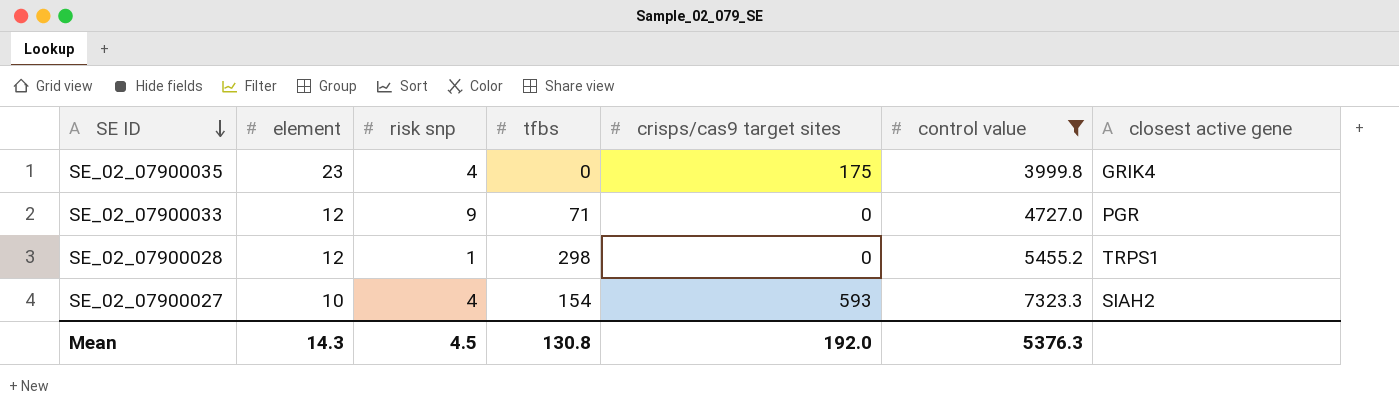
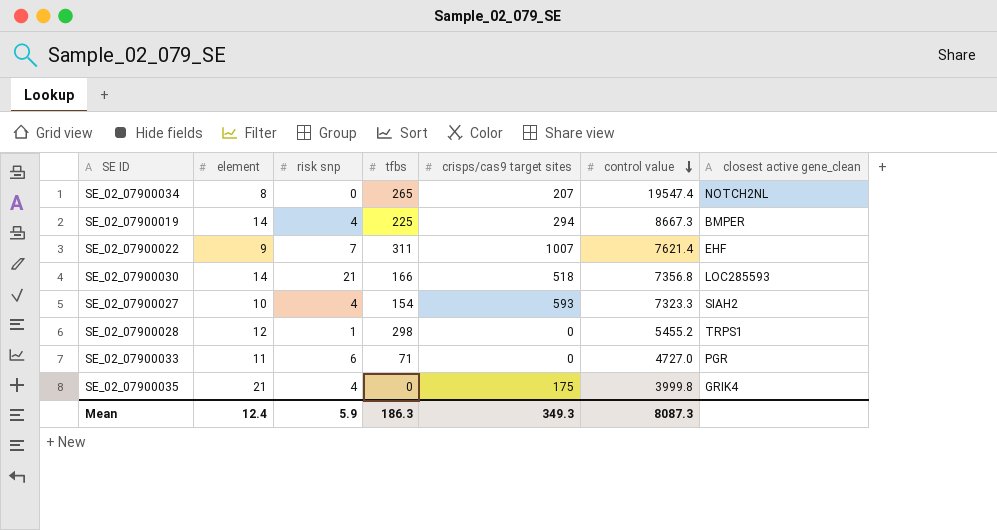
filter: control value <= 7323.3 -> none
row order: SE ID descending -> control value descending
column name: closest active gene -> closest active gene_clean
SE_02_07900033 | element: 12 -> 11
SE_02_07900033 | risk snp: 9 -> 6
SE_02_07900035 | element: 23 -> 21
Mean | element: 14.3 -> 12.4
Mean | risk snp: 4.5 -> 5.9
Mean | tfbs: 130.8 -> 186.3
Mean | crisps/cas9 target sites: 192.0 -> 349.3
Mean | control value: 5376.3 -> 8087.3

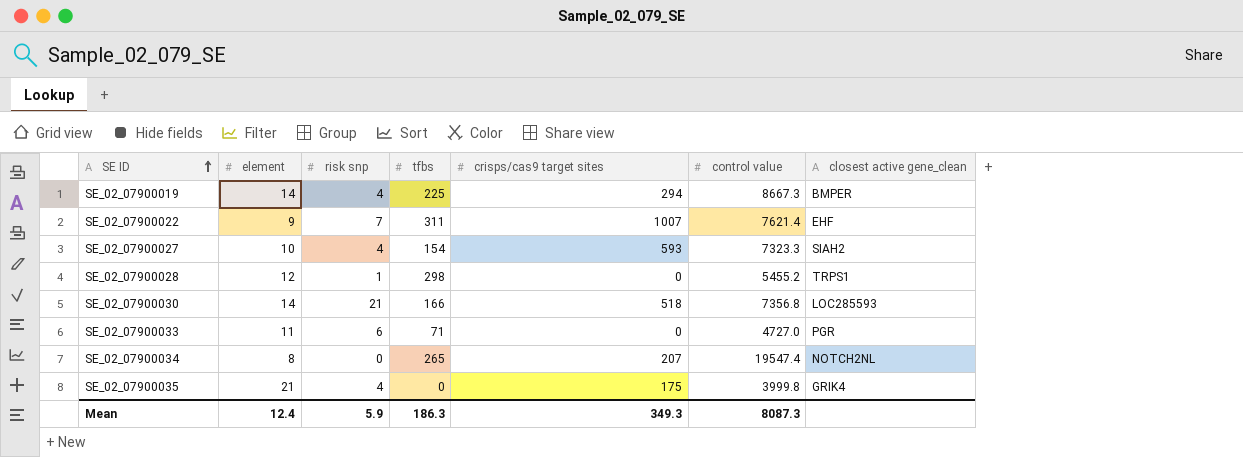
row order: control value descending -> SE ID ascending

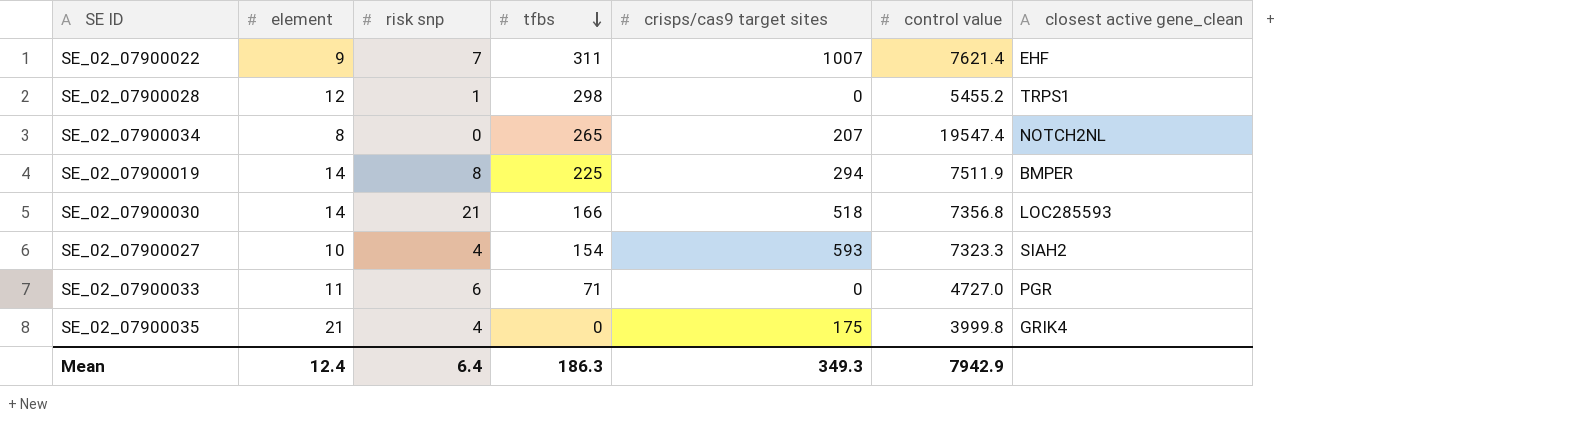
row order: SE ID ascending -> tfbs descending
SE_02_07900019 | risk snp: 4 -> 8
SE_02_07900019 | control value: 8667.3 -> 7511.9
Mean | risk snp: 5.9 -> 6.4
Mean | control value: 8087.3 -> 7942.9

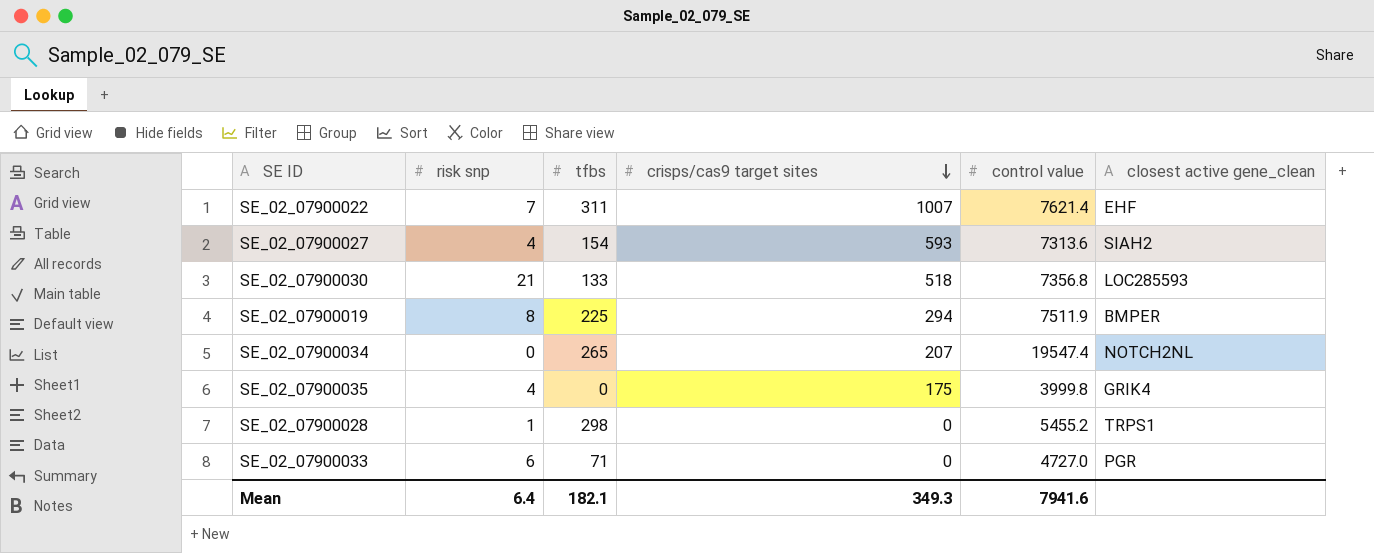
row order: tfbs descending -> crisps/cas9 target sites descending
column element | position: 2 -> none
SE_02_07900027 | control value: 7323.3 -> 7313.6
SE_02_07900030 | tfbs: 166 -> 133
Mean | tfbs: 186.3 -> 182.1
Mean | control value: 7942.9 -> 7941.6

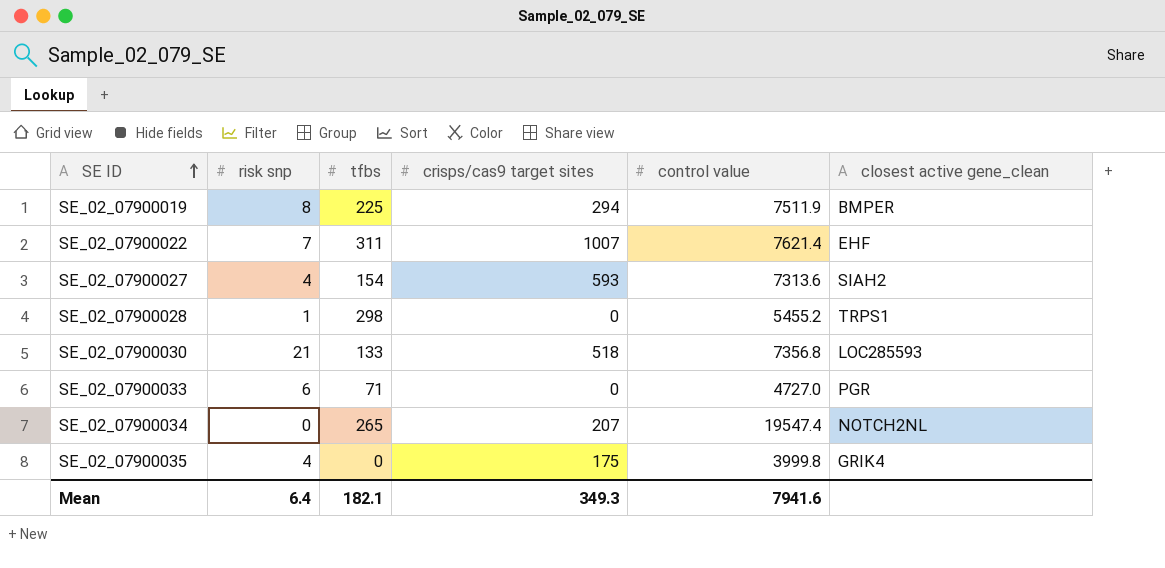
row order: crisps/cas9 target sites descending -> SE ID ascending

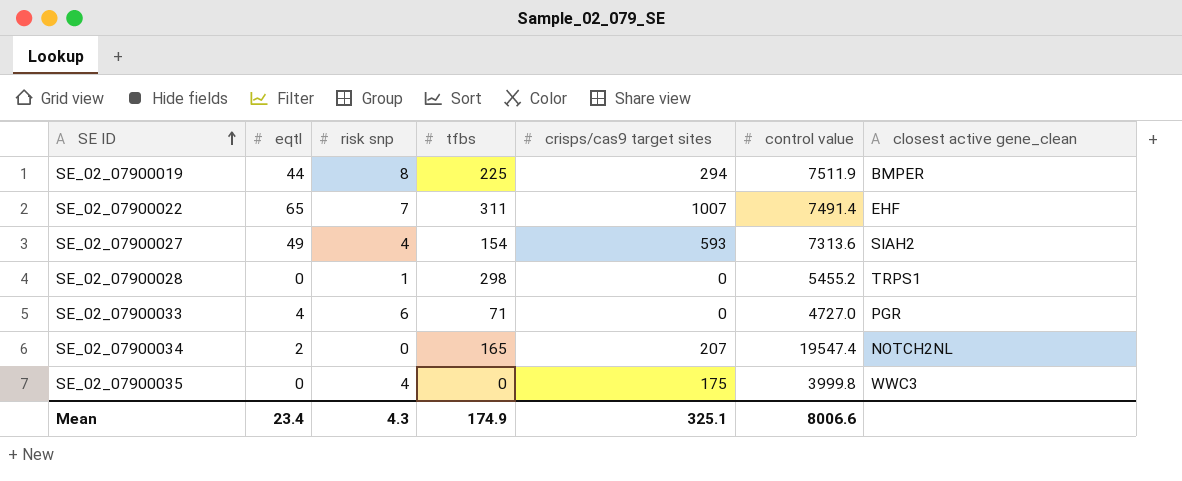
column eqtl | position: none -> 2
row SE_02_07900030: 21 | 133 | 518 | 7356.8 | LOC285593 -> none
SE_02_07900022 | control value: 7621.4 -> 7491.4
SE_02_07900034 | tfbs: 265 -> 165
SE_02_07900035 | closest active gene_clean: GRIK4 -> WWC3
Mean | risk snp: 6.4 -> 4.3
Mean | tfbs: 182.1 -> 174.9
Mean | crisps/cas9 target sites: 349.3 -> 325.1
Mean | control value: 7941.6 -> 8006.6

